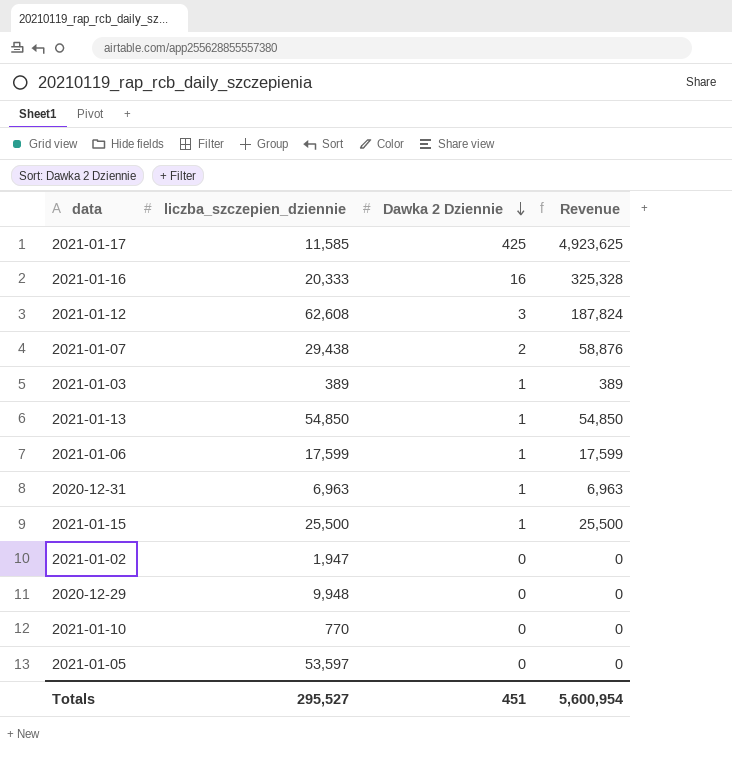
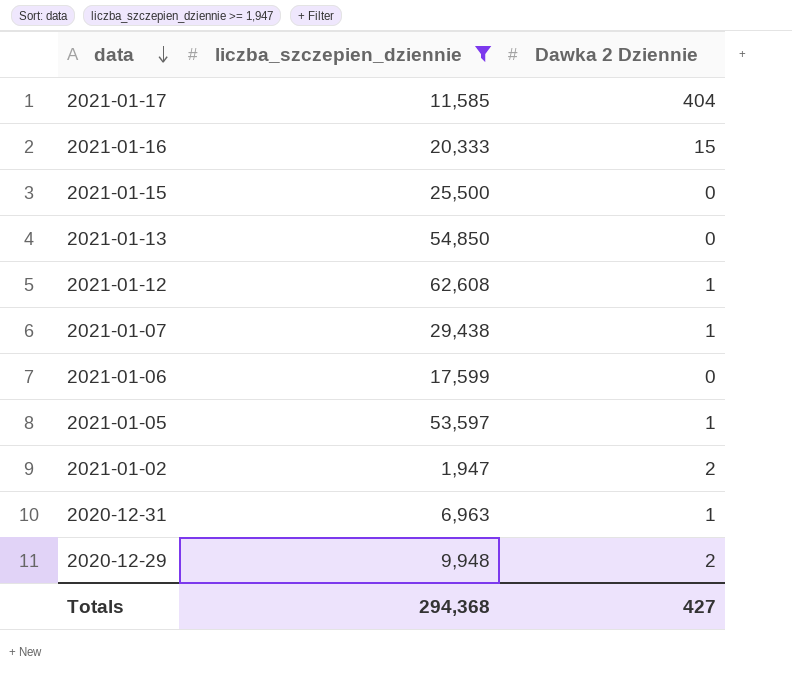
filter: none -> liczba_szczepien_dziennie >= 1,947
row order: Dawka 2 Dziennie descending -> data descending
column Revenue | formula: [liczba_szczepien_dziennie] * [Dawka 2 Dziennie] -> none
2021-01-17 | Dawka 2 Dziennie: 425 -> 404
2021-01-16 | Dawka 2 Dziennie: 16 -> 15
2021-01-15 | Dawka 2 Dziennie: 1 -> 0
2021-01-13 | Dawka 2 Dziennie: 1 -> 0
2021-01-12 | Dawka 2 Dziennie: 3 -> 1
2021-01-07 | Dawka 2 Dziennie: 2 -> 1
2021-01-06 | Dawka 2 Dziennie: 1 -> 0
2021-01-05 | Dawka 2 Dziennie: 0 -> 1
2021-01-02 | Dawka 2 Dziennie: 0 -> 2
2020-12-29 | Dawka 2 Dziennie: 0 -> 2
Totals | liczba_szczepien_dziennie: 295,527 -> 294,368
Totals | Dawka 2 Dziennie: 451 -> 427

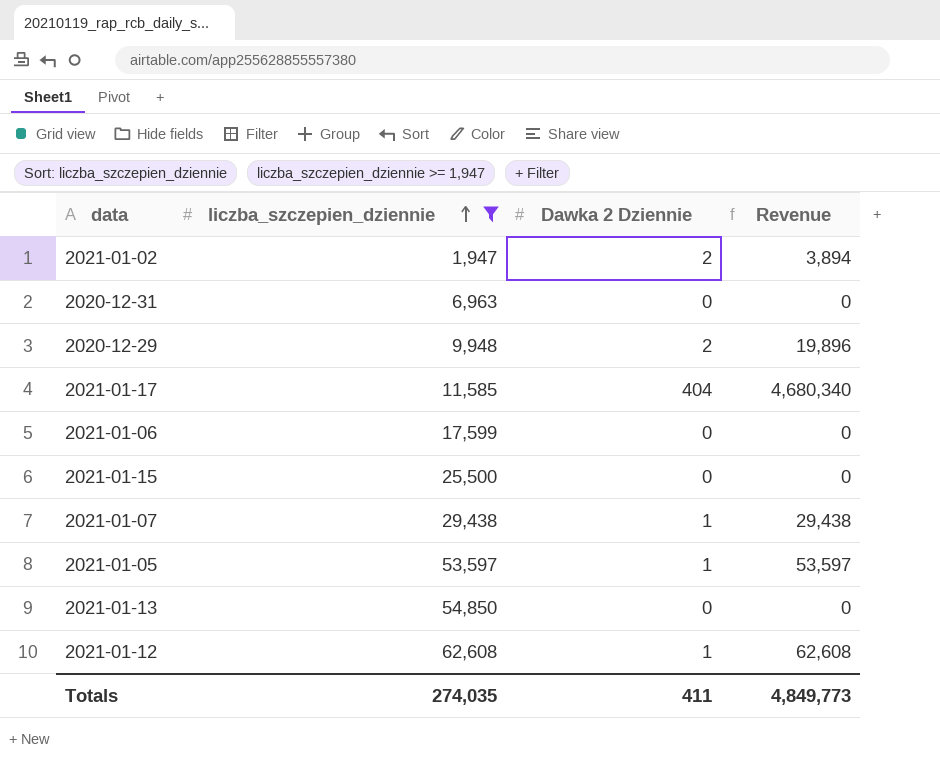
row order: data descending -> liczba_szczepien_dziennie ascending
column Revenue | formula: none -> [liczba_szczepien_dziennie] * [Dawka 2 Dziennie]
row 2021-01-16: 20,333 | 15 -> none
2020-12-31 | Dawka 2 Dziennie: 1 -> 0
Totals | liczba_szczepien_dziennie: 294,368 -> 274,035
Totals | Dawka 2 Dziennie: 427 -> 411

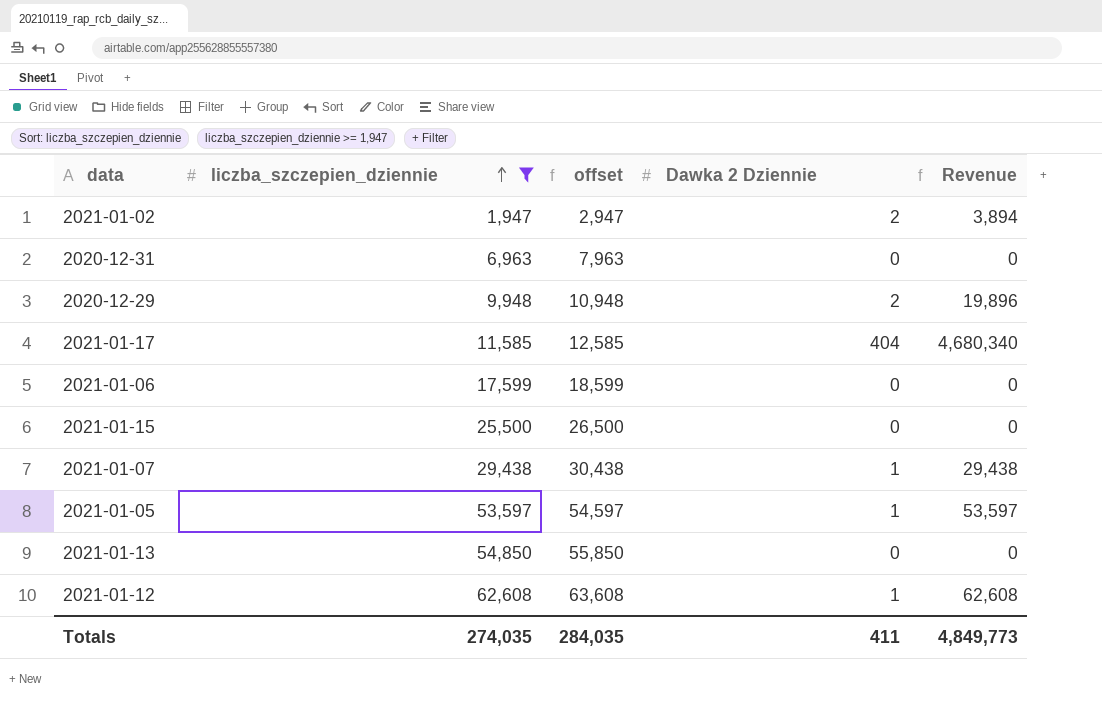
column offset | formula: none -> [liczba_szczepien_dziennie] + 1000

